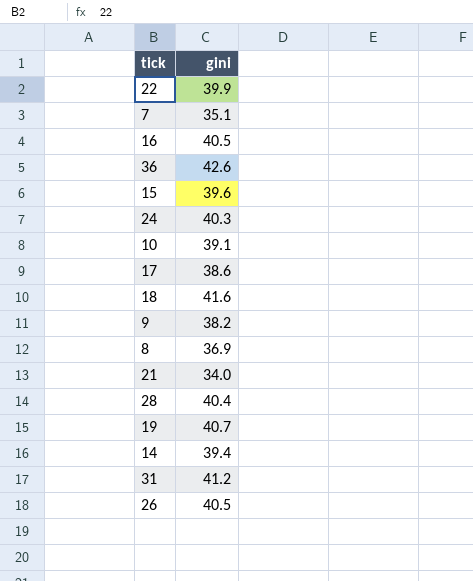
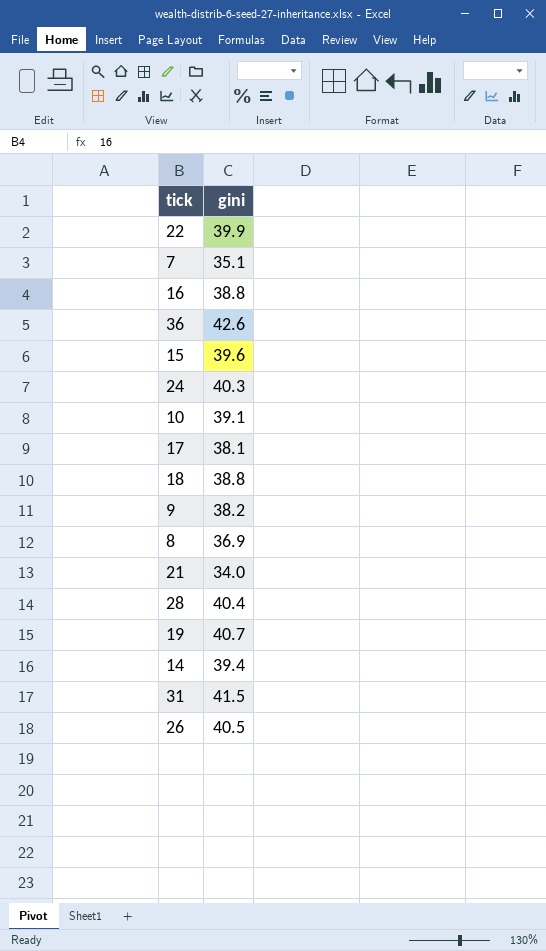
16 | gini: 40.5 -> 38.8
17 | gini: 38.6 -> 38.1
18 | gini: 41.6 -> 38.8
31 | gini: 41.2 -> 41.5

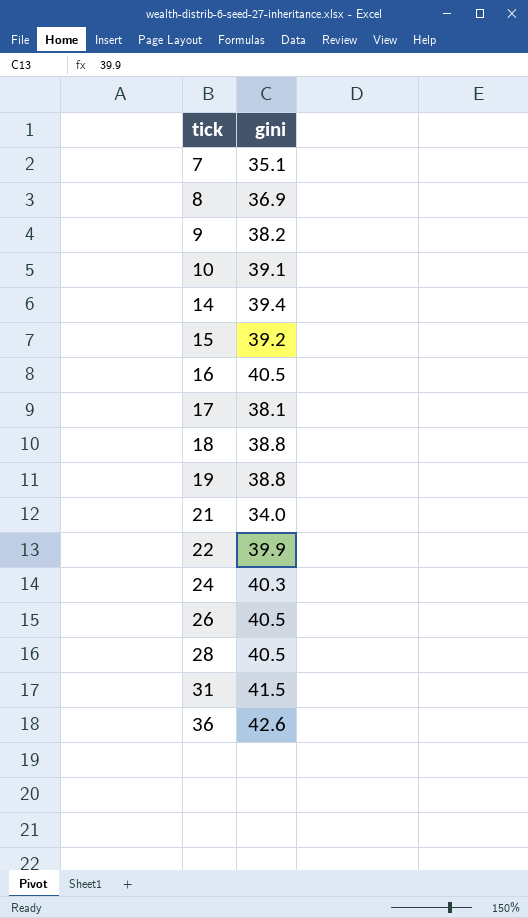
row order: none -> tick ascending
15 | gini: 39.6 -> 39.2
16 | gini: 38.8 -> 40.5
19 | gini: 40.7 -> 38.8
28 | gini: 40.4 -> 40.5

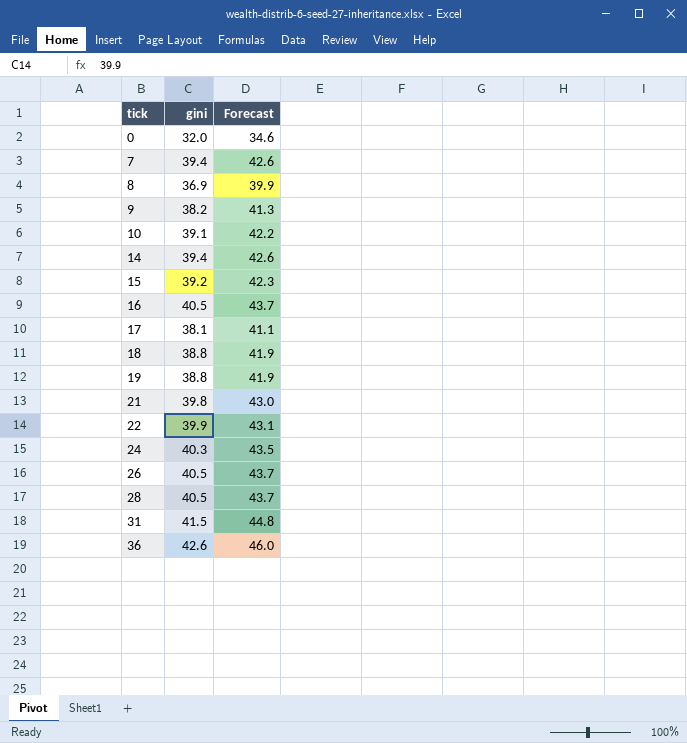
column Forecast | formula: none -> [gini] * 1.08
row 0: none -> 32.0 | 34.6
7 | gini: 35.1 -> 39.4
21 | gini: 34.0 -> 39.8

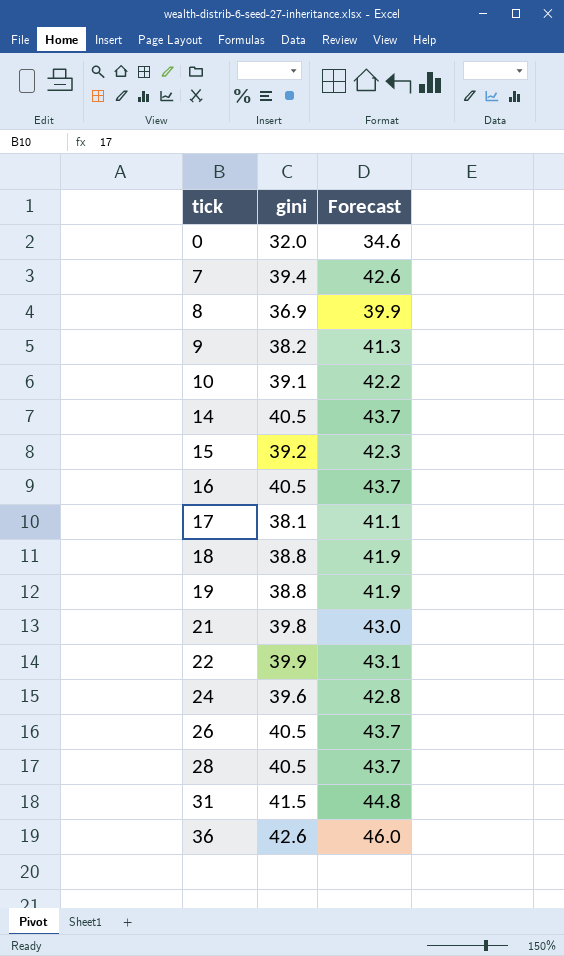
14 | gini: 39.4 -> 40.5
14 | Forecast: 42.6 -> 43.7
24 | gini: 40.3 -> 39.6
24 | Forecast: 43.5 -> 42.8

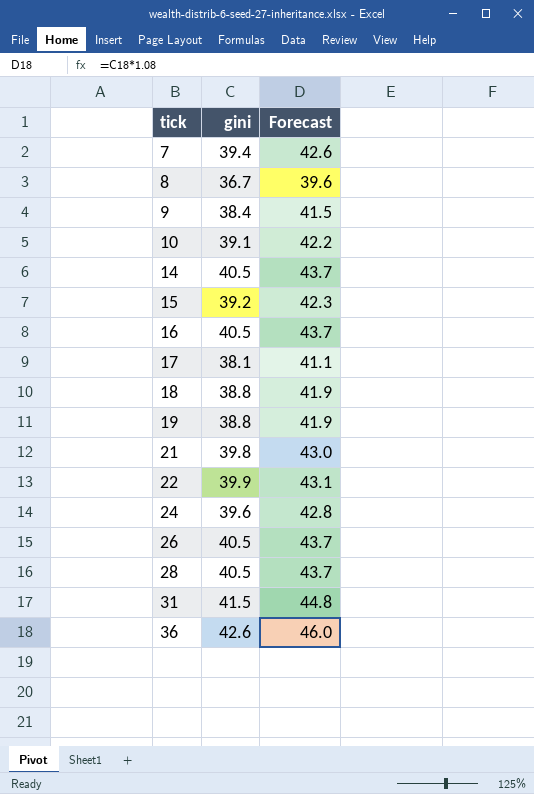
row 0: 32.0 | 34.6 -> none
8 | gini: 36.9 -> 36.7
8 | Forecast: 39.9 -> 39.6
9 | gini: 38.2 -> 38.4
9 | Forecast: 41.3 -> 41.5

